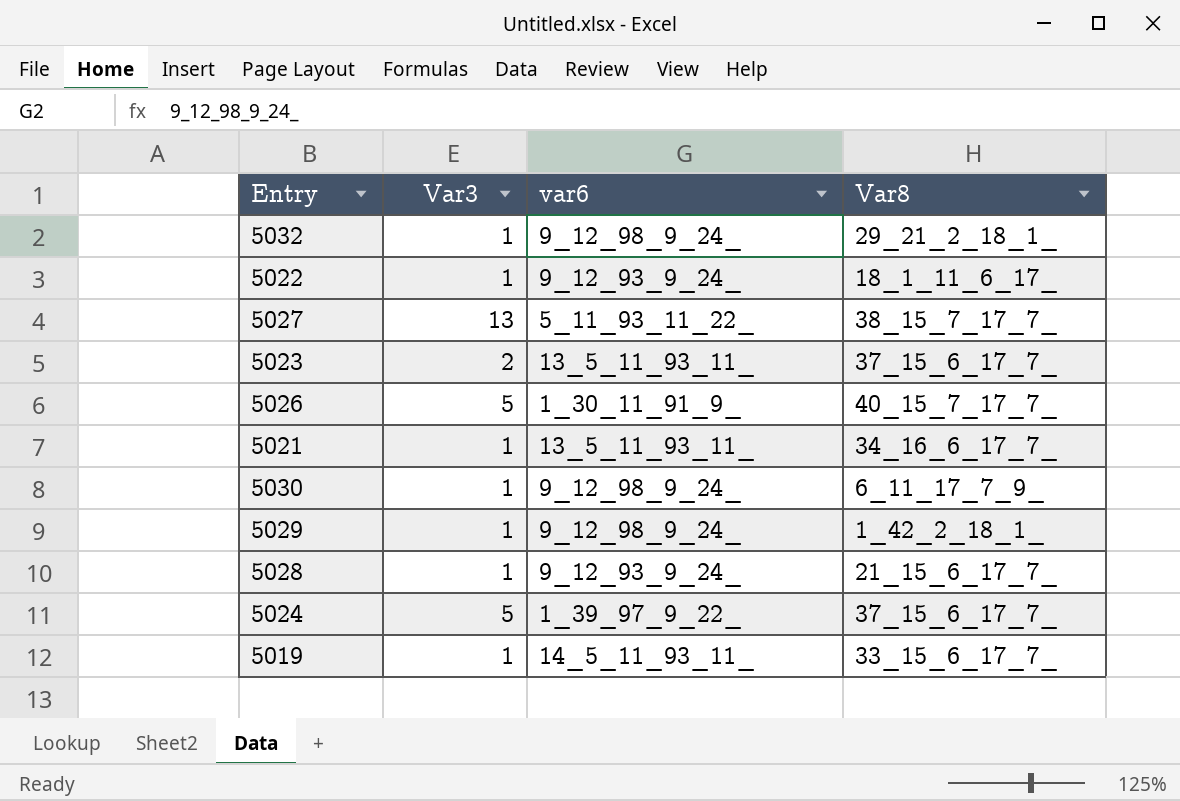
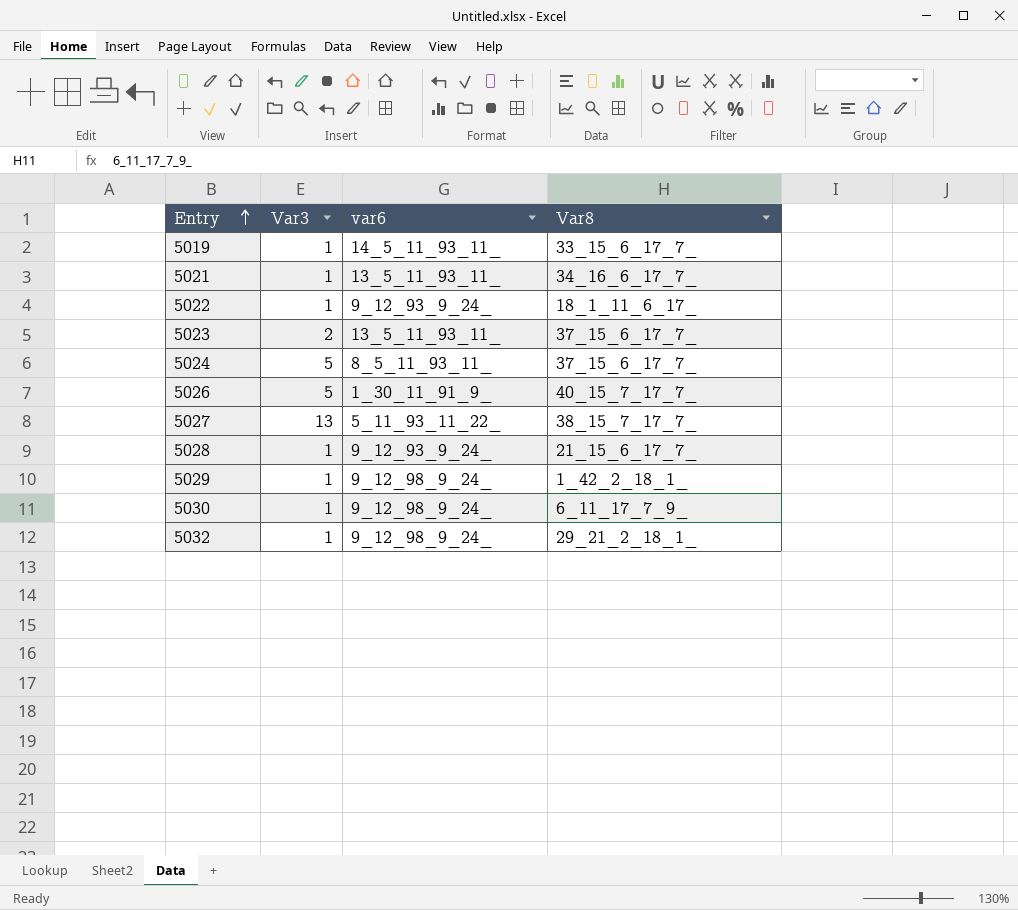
row order: none -> Entry ascending
5024 | var6: 1_39_97_9_22_ -> 8_5_11_93_11_

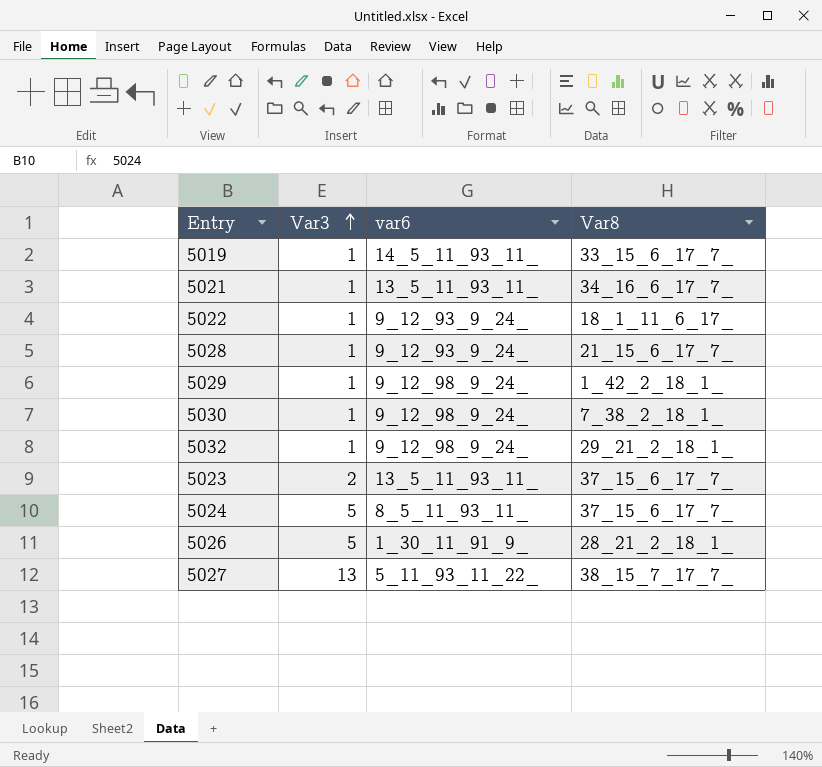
row order: Entry ascending -> Var3 ascending
5030 | Var8: 6_11_17_7_9_ -> 7_38_2_18_1_
5026 | Var8: 40_15_7_17_7_ -> 28_21_2_18_1_

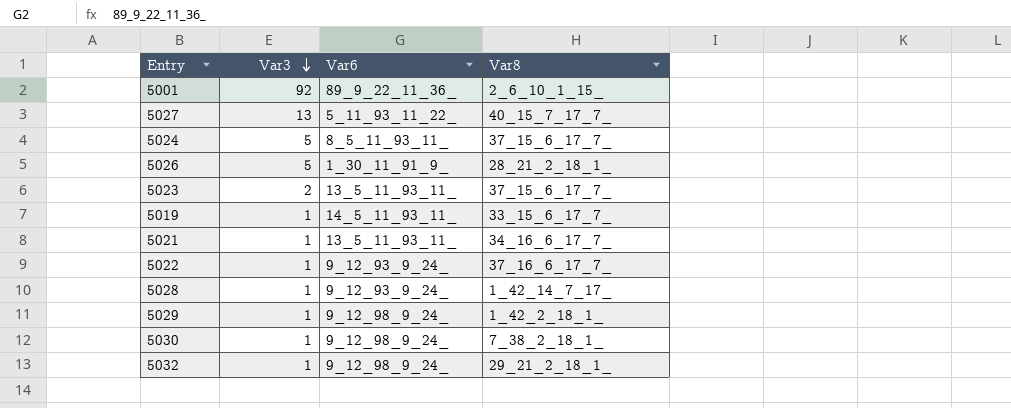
row order: Var3 ascending -> Var3 descending
column name: var6 -> Var6
row 5001: none -> 92 | 89_9_22_11_36_ | 2_6_10_1_15_
5027 | Var8: 38_15_7_17_7_ -> 40_15_7_17_7_
5022 | Var8: 18_1_11_6_17_ -> 37_16_6_17_7_
5028 | Var8: 21_15_6_17_7_ -> 1_42_14_7_17_

